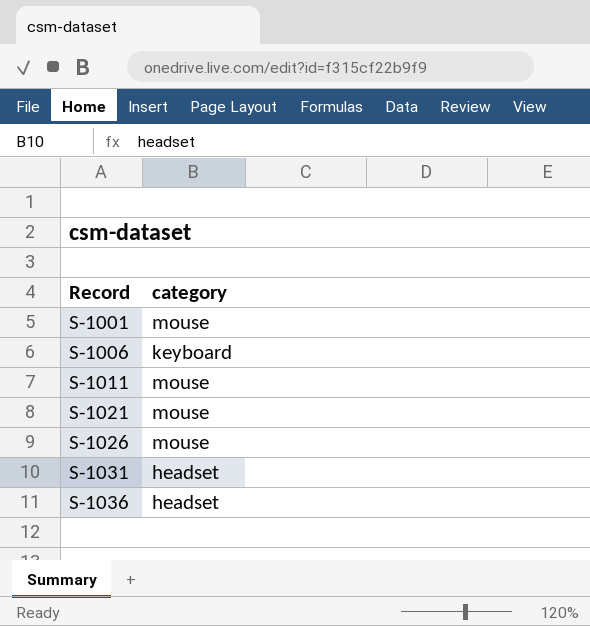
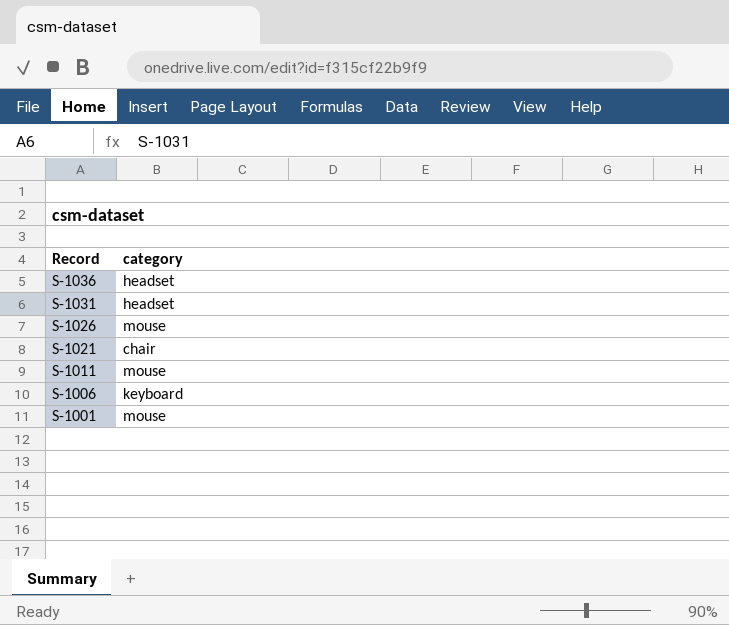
row order: Record ascending -> Record descending
S-1021 | category: mouse -> chair

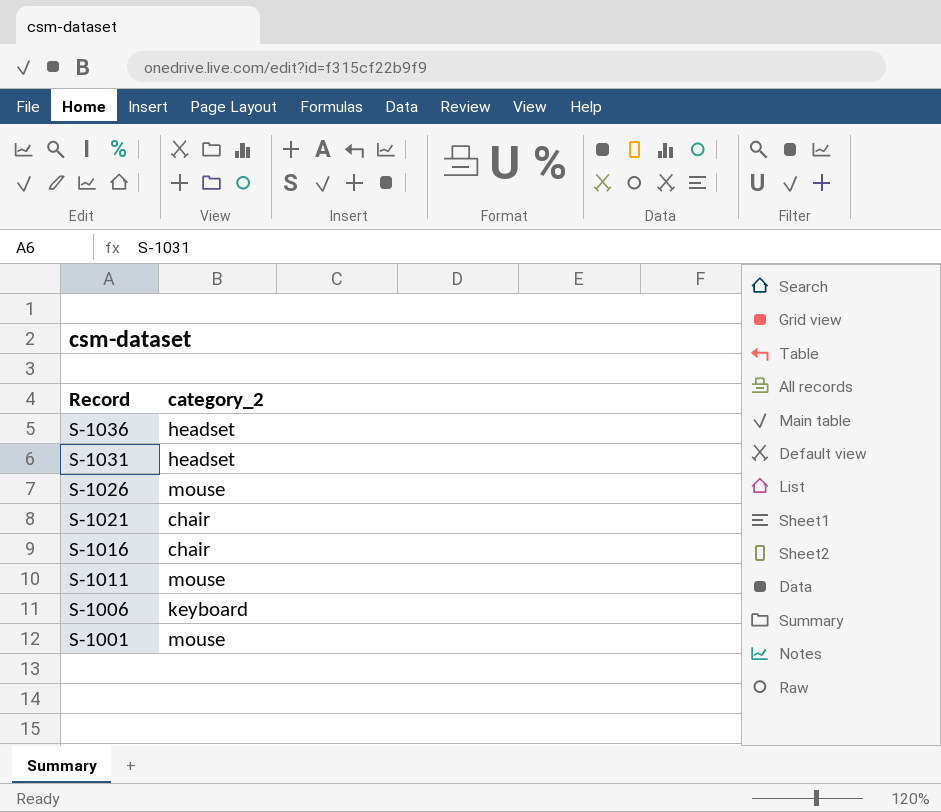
column name: category -> category_2
row S-1016: none -> chair

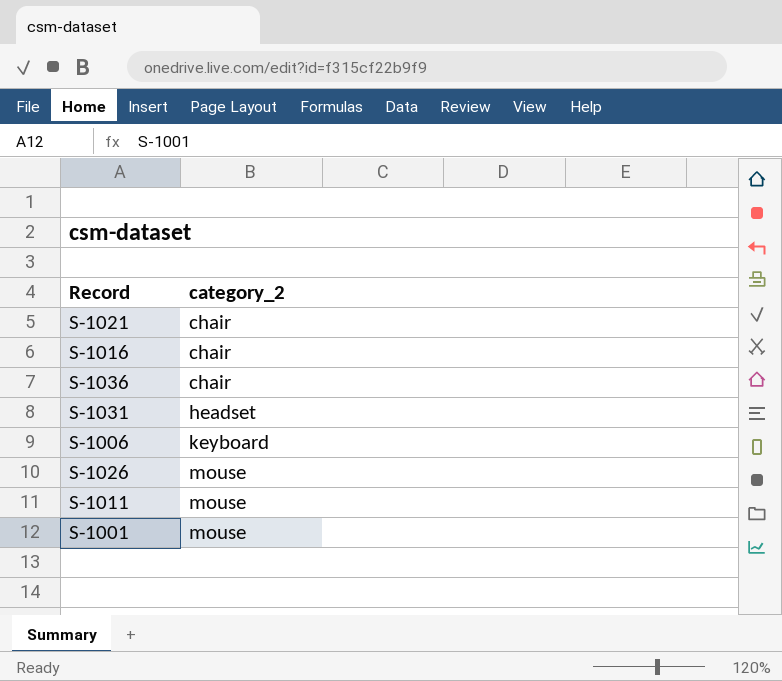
row order: Record descending -> category_2 ascending
S-1036 | category_2: headset -> chair

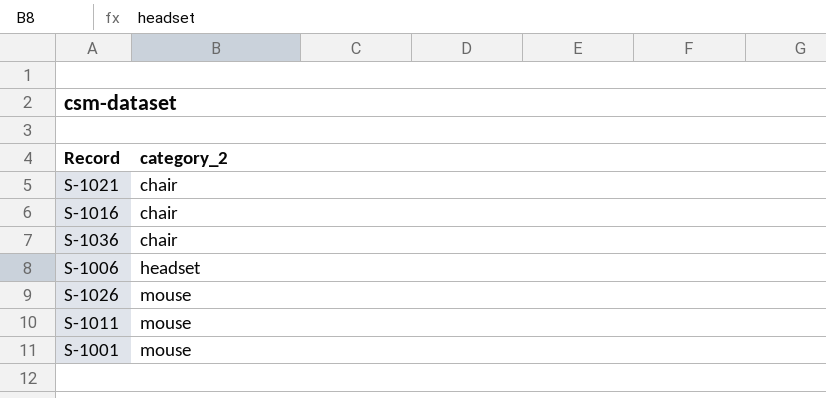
row S-1031: headset -> none
S-1006 | category_2: keyboard -> headset

